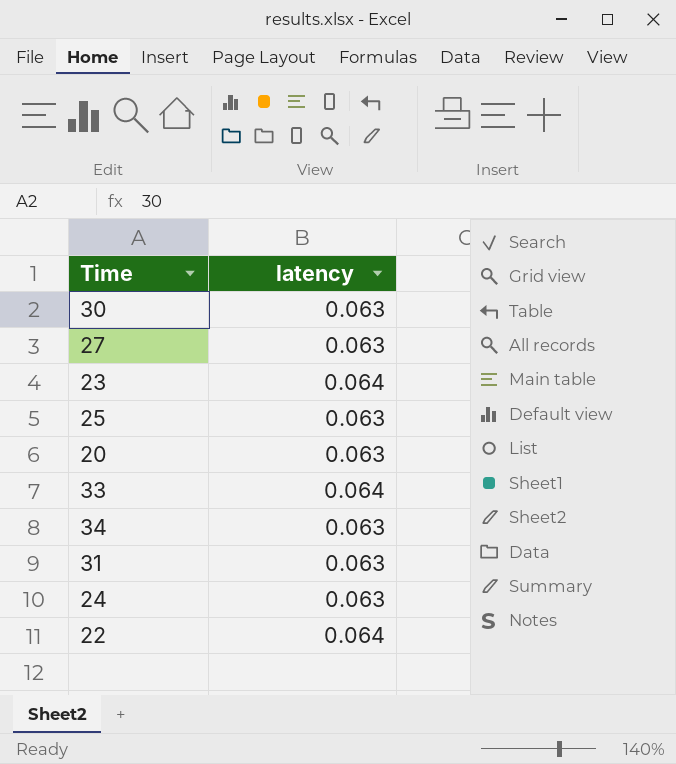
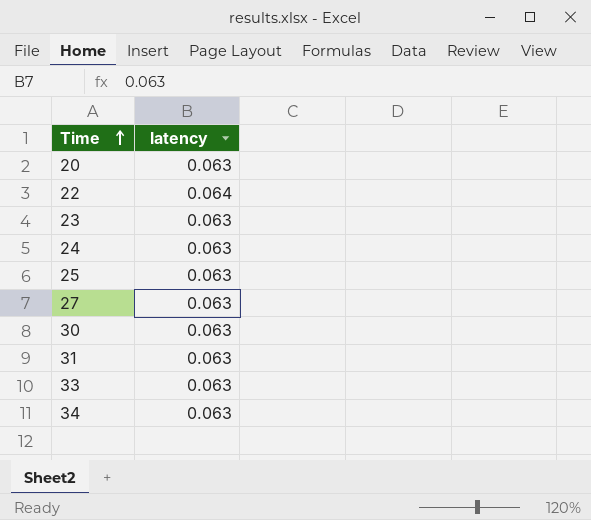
row order: none -> Time ascending
23 | latency: 0.064 -> 0.063
33 | latency: 0.064 -> 0.063

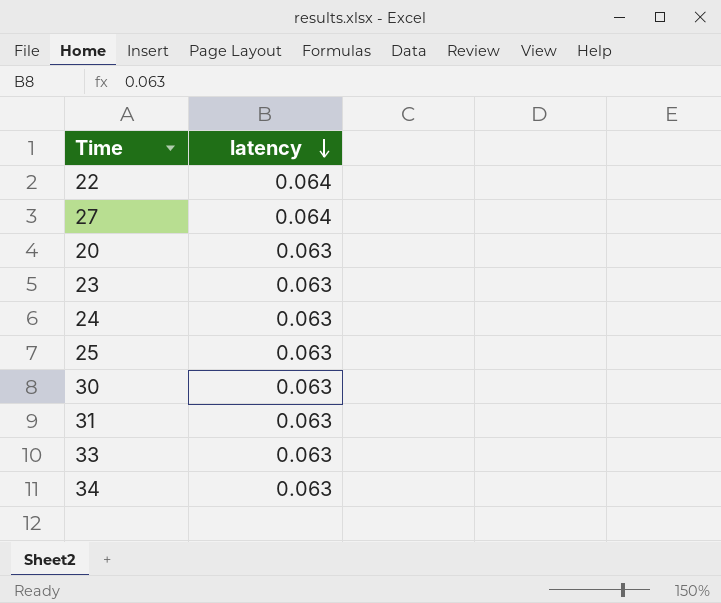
row order: Time ascending -> latency descending
27 | latency: 0.063 -> 0.064

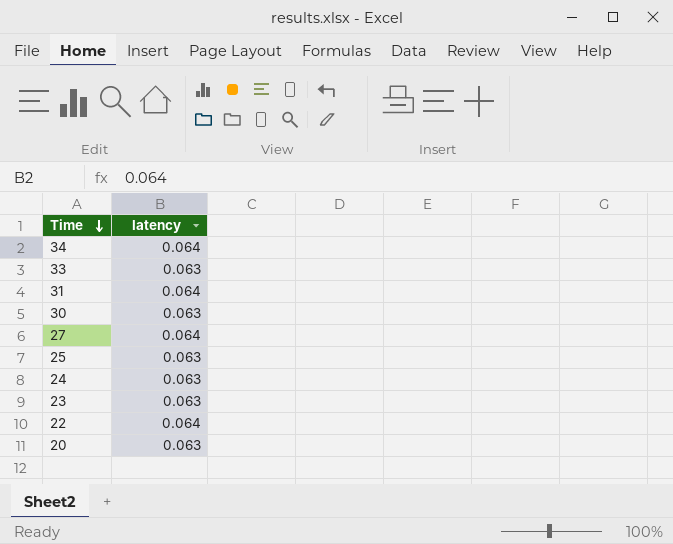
row order: latency descending -> Time descending
34 | latency: 0.063 -> 0.064
31 | latency: 0.063 -> 0.064

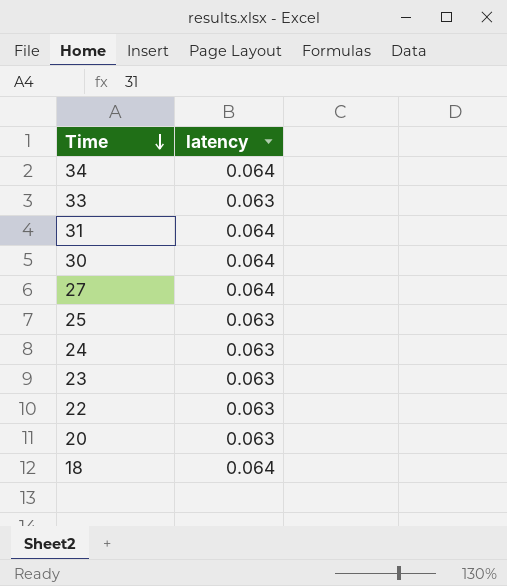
30 | latency: 0.063 -> 0.064
22 | latency: 0.064 -> 0.063
row 18: none -> 0.064

